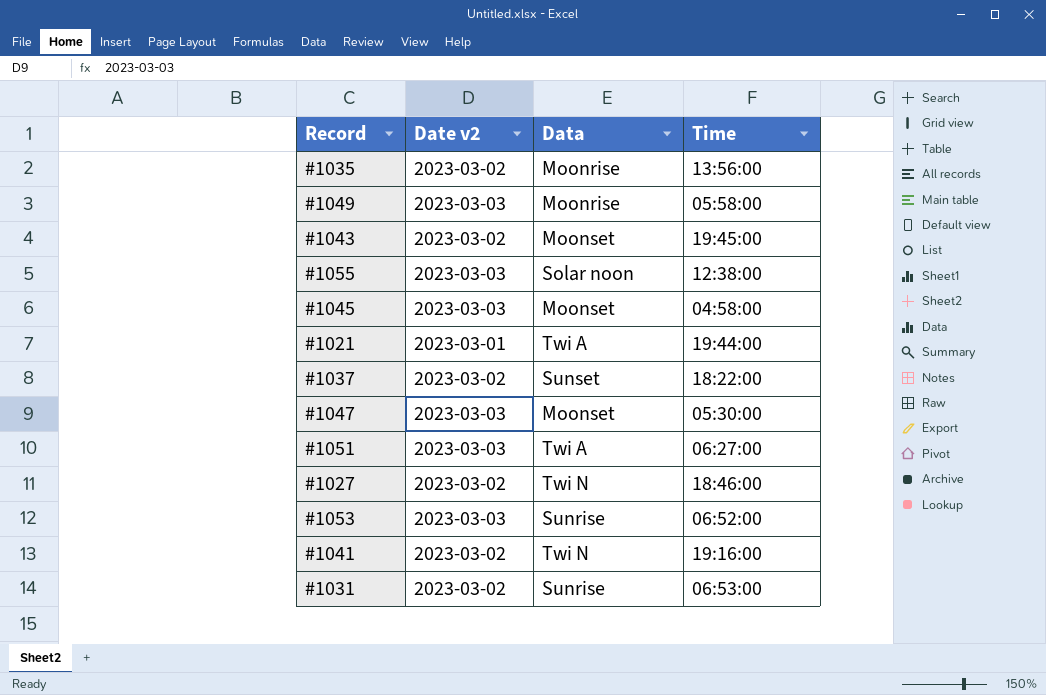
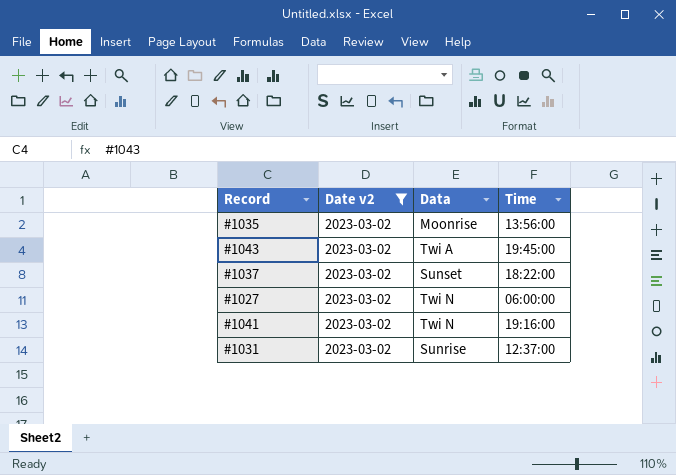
filter: none -> Date v2 = 2023-03-02
#1043 | Data: Moonset -> Twi A
#1027 | Time: 18:46:00 -> 06:00:00
#1031 | Time: 06:53:00 -> 12:37:00

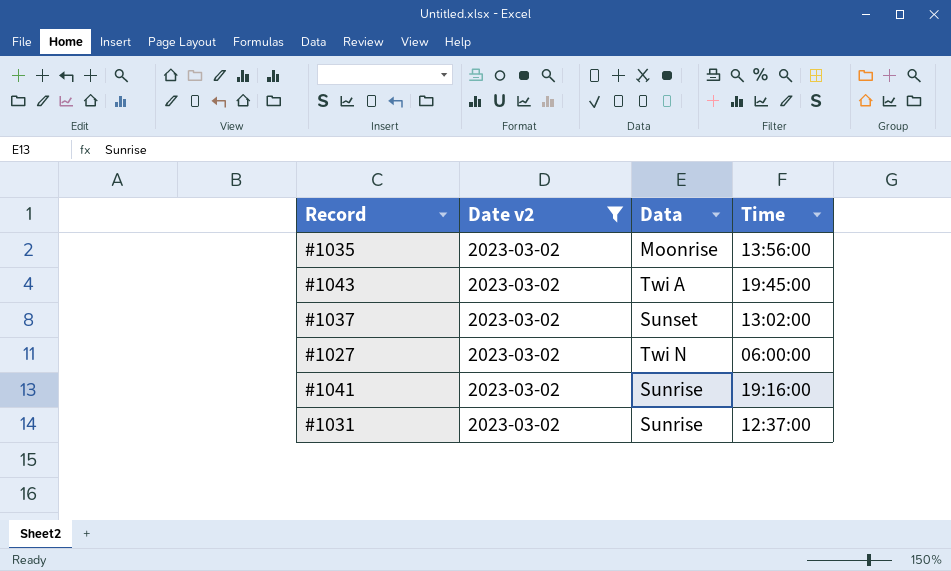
#1037 | Time: 18:22:00 -> 13:02:00
#1041 | Data: Twi N -> Sunrise

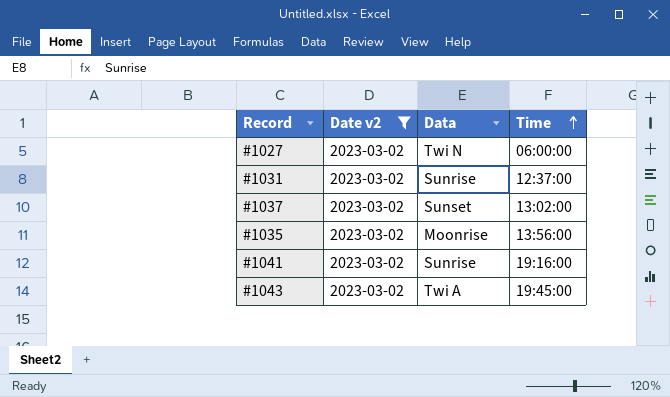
row order: none -> Time ascending

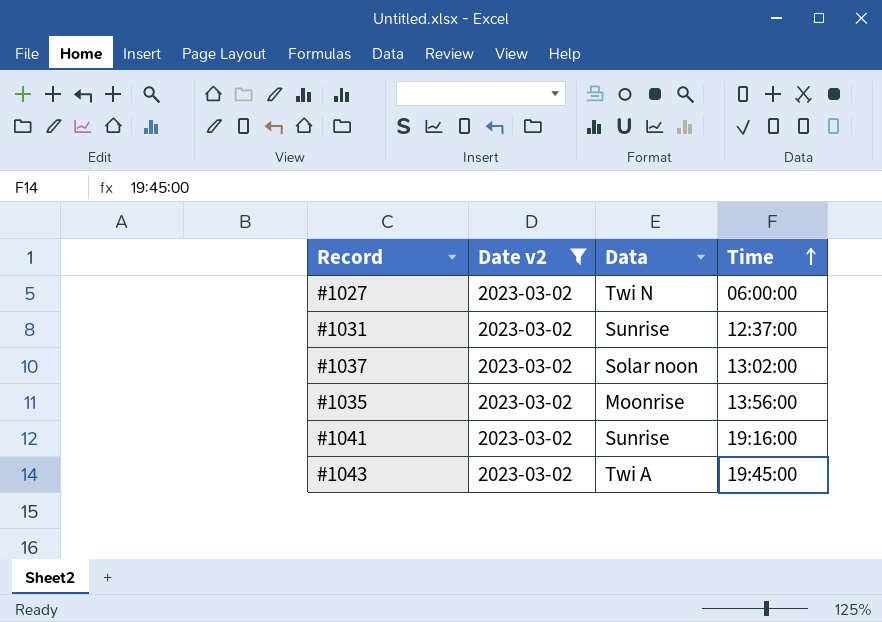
#1037 | Data: Sunset -> Solar noon

